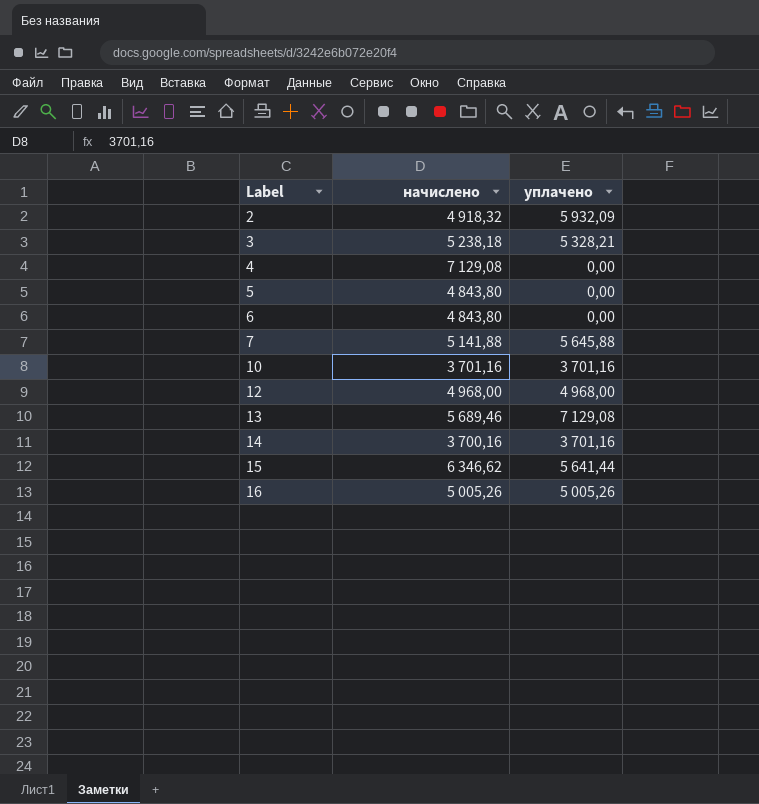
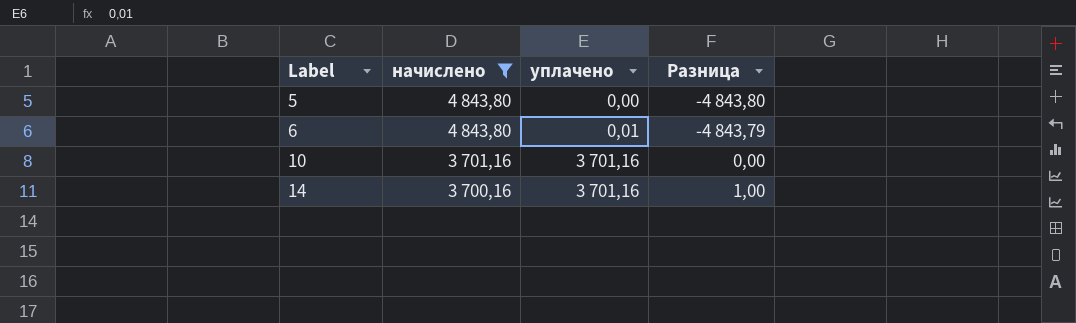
filter: none -> начислено <= 4 843,80
column Разница | formula: none -> [уплачено] - [начислено]
6 | уплачено: 0,00 -> 0,01

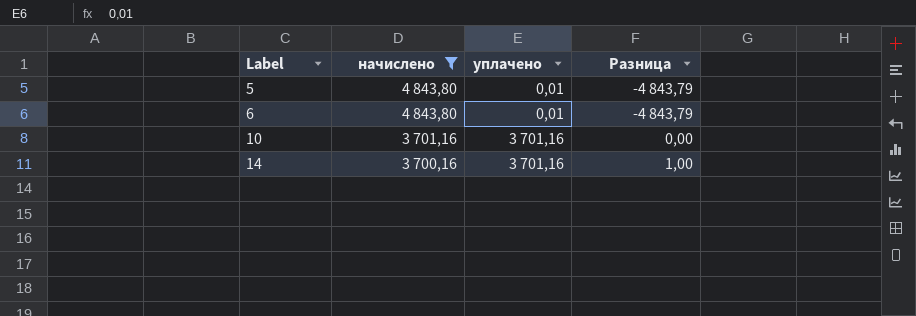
5 | уплачено: 0,00 -> 0,01
5 | Разница: -4 843,80 -> -4 843,79

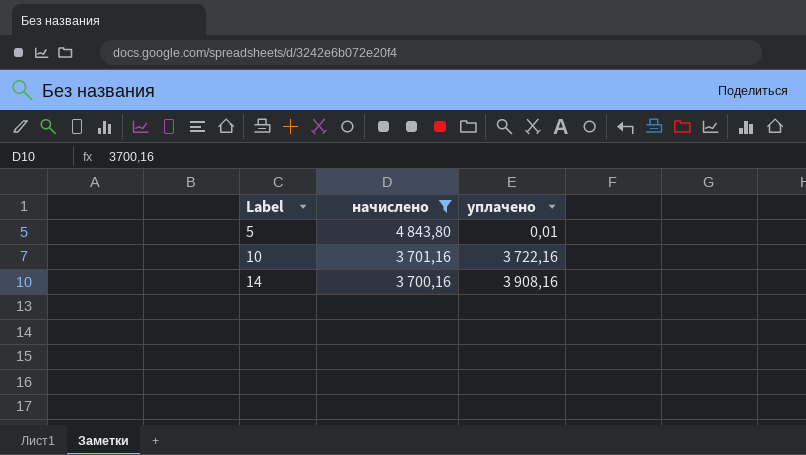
column Разница | formula: [уплачено] - [начислено] -> none
row 6: 4 843,80 | 0,01 | -4 843,79 -> none
10 | уплачено: 3 701,16 -> 3 722,16
14 | уплачено: 3 701,16 -> 3 908,16

